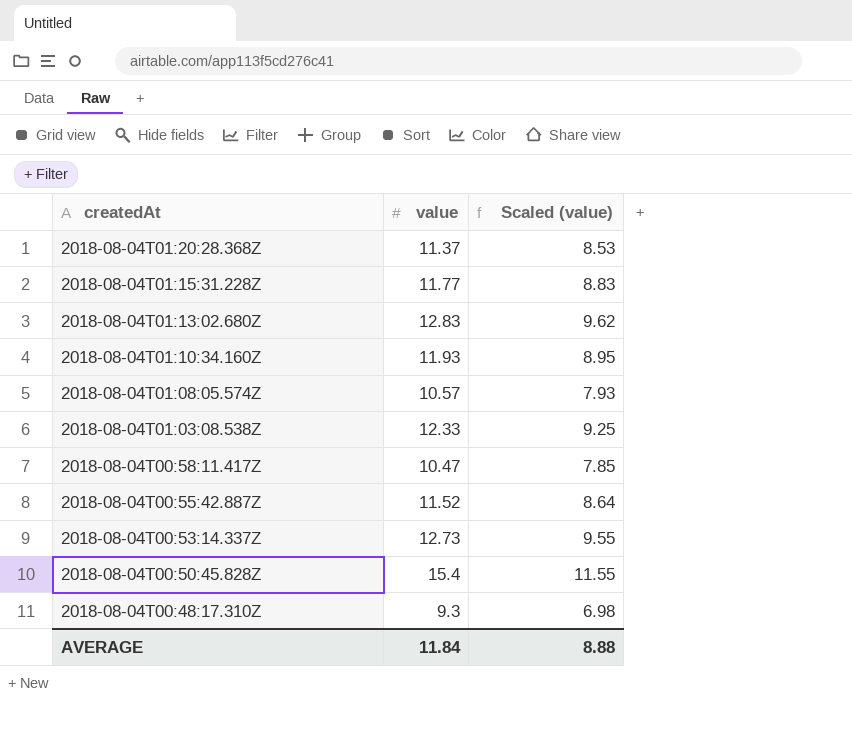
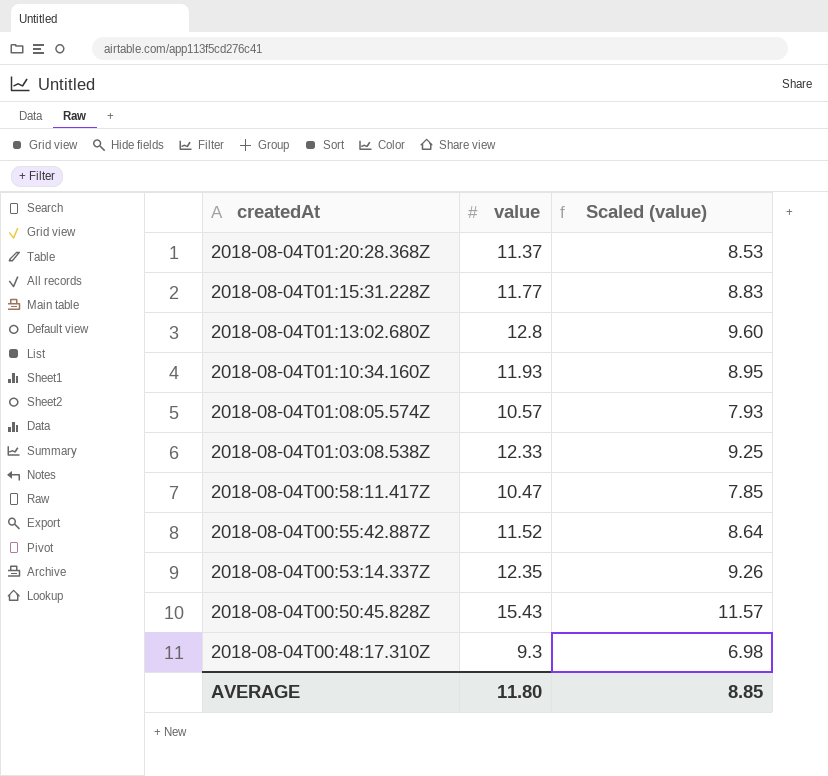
2018-08-04T01:13:02.680Z | value: 12.83 -> 12.8
2018-08-04T01:13:02.680Z | Scaled (value): 9.62 -> 9.60
2018-08-04T00:53:14.337Z | value: 12.73 -> 12.35
2018-08-04T00:53:14.337Z | Scaled (value): 9.55 -> 9.26
2018-08-04T00:50:45.828Z | value: 15.4 -> 15.43
2018-08-04T00:50:45.828Z | Scaled (value): 11.55 -> 11.57
AVERAGE | value: 11.84 -> 11.80
AVERAGE | Scaled (value): 8.88 -> 8.85

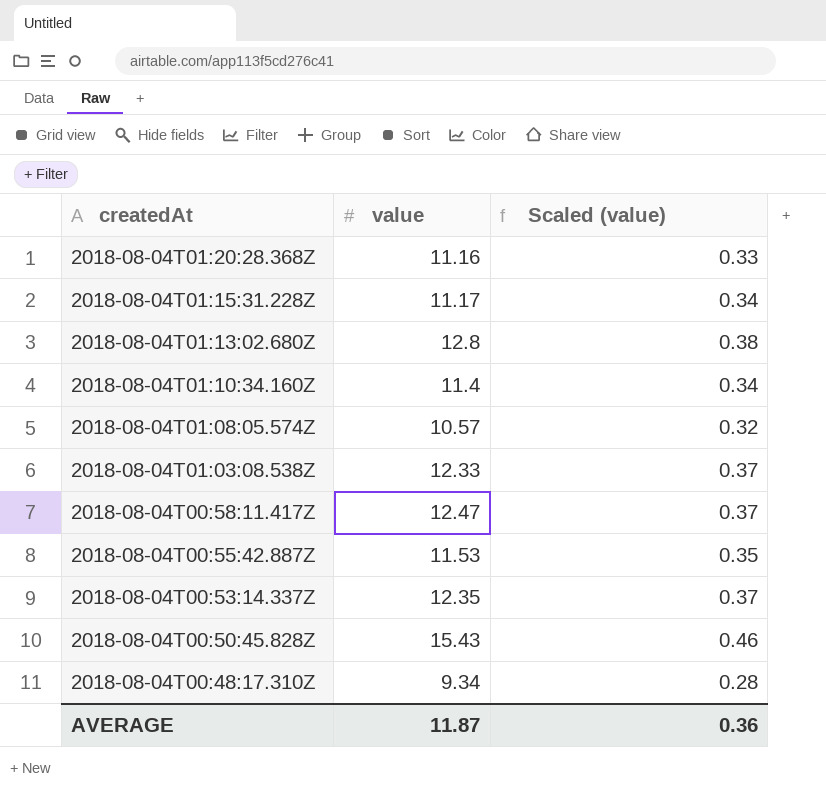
column Scaled (value) | formula: [value] * 0.75 -> [value] * 0.03
2018-08-04T01:20:28.368Z | value: 11.37 -> 11.16
2018-08-04T01:15:31.228Z | value: 11.77 -> 11.17
2018-08-04T01:10:34.160Z | value: 11.93 -> 11.4
2018-08-04T00:58:11.417Z | value: 10.47 -> 12.47
2018-08-04T00:55:42.887Z | value: 11.52 -> 11.53
2018-08-04T00:48:17.310Z | value: 9.3 -> 9.34
AVERAGE | value: 11.80 -> 11.87
AVERAGE | Scaled (value): 8.85 -> 0.36

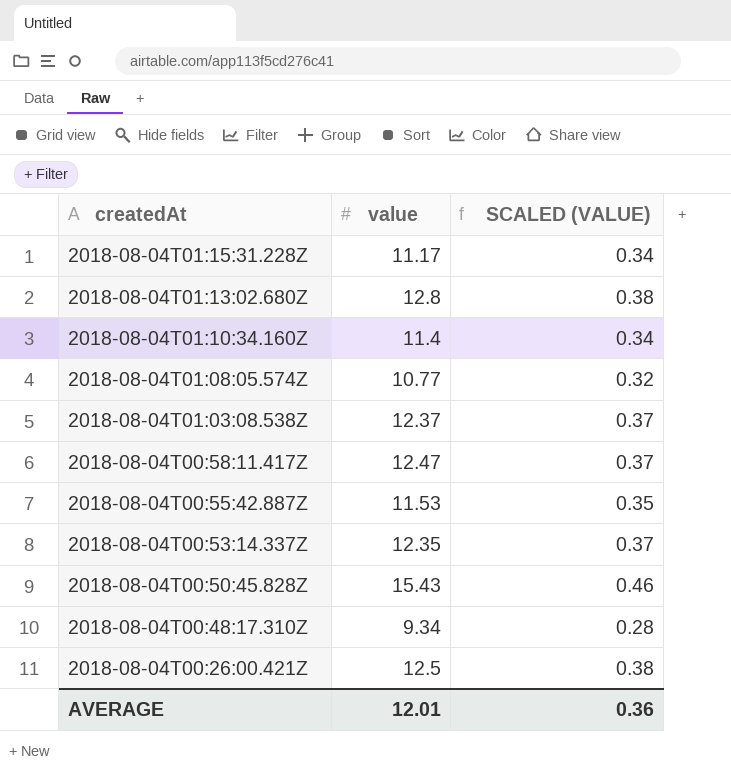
column name: Scaled (value) -> SCALED (VALUE)
row 2018-08-04T01:20:28.368Z: 11.16 | 0.33 -> none
2018-08-04T01:08:05.574Z | value: 10.57 -> 10.77
2018-08-04T01:03:08.538Z | value: 12.33 -> 12.37
row 2018-08-04T00:26:00.421Z: none -> 12.5 | 0.38
AVERAGE | value: 11.87 -> 12.01

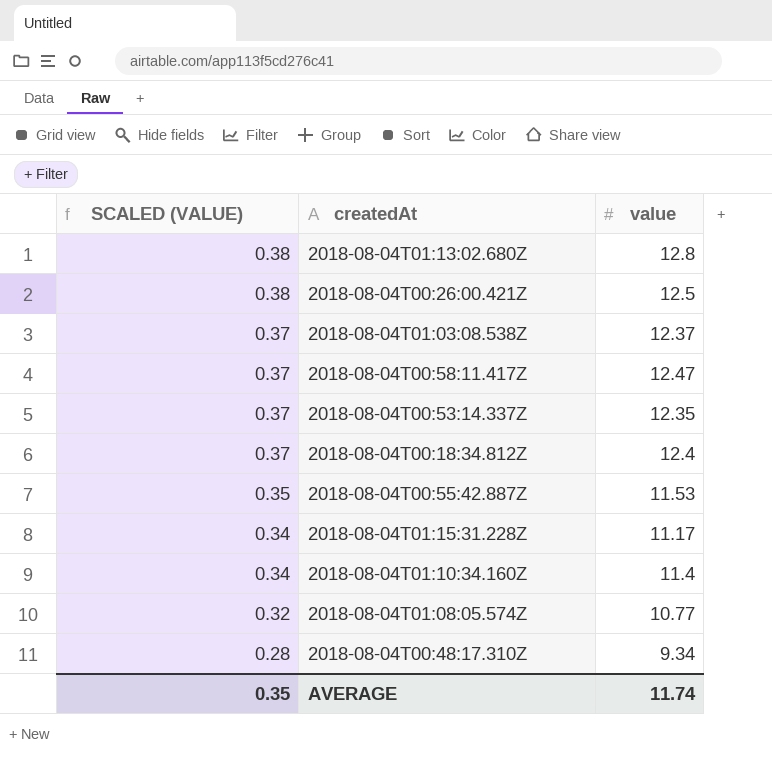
row order: createdAt descending -> SCALED (VALUE) descending
column SCALED (VALUE) | position: 3 -> 1
row 2018-08-04T00:50:45.828Z: 15.43 | 0.46 -> none
row 2018-08-04T00:18:34.812Z: none -> 0.37 | 12.4
AVERAGE | SCALED (VALUE): 0.36 -> 0.35
AVERAGE | value: 12.01 -> 11.74

